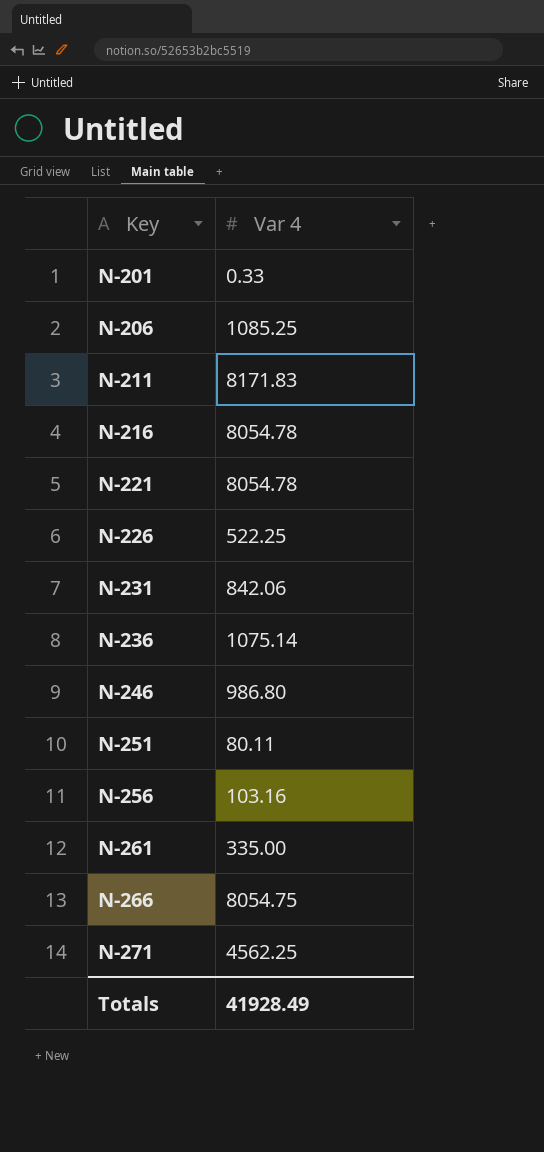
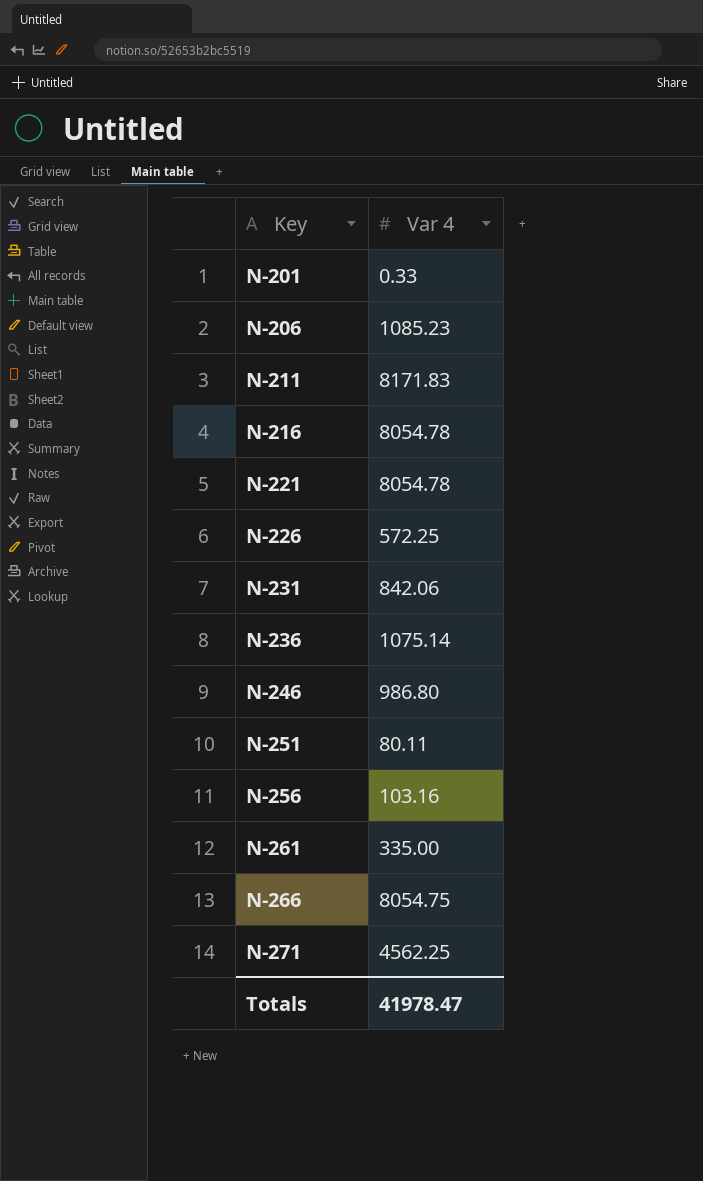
N-206 | Var 4: 1085.25 -> 1085.23
N-226 | Var 4: 522.25 -> 572.25
Totals | Var 4: 41928.49 -> 41978.47

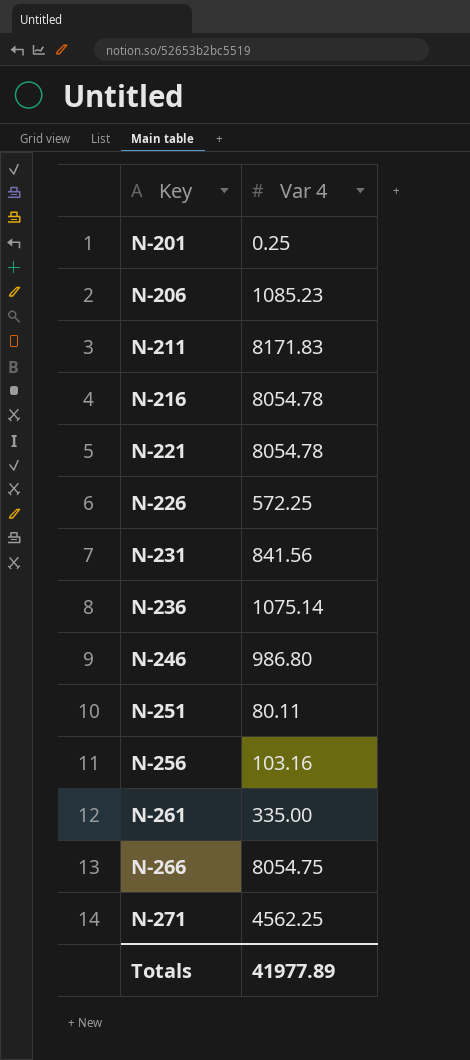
N-201 | Var 4: 0.33 -> 0.25
N-231 | Var 4: 842.06 -> 841.56
Totals | Var 4: 41978.47 -> 41977.89

